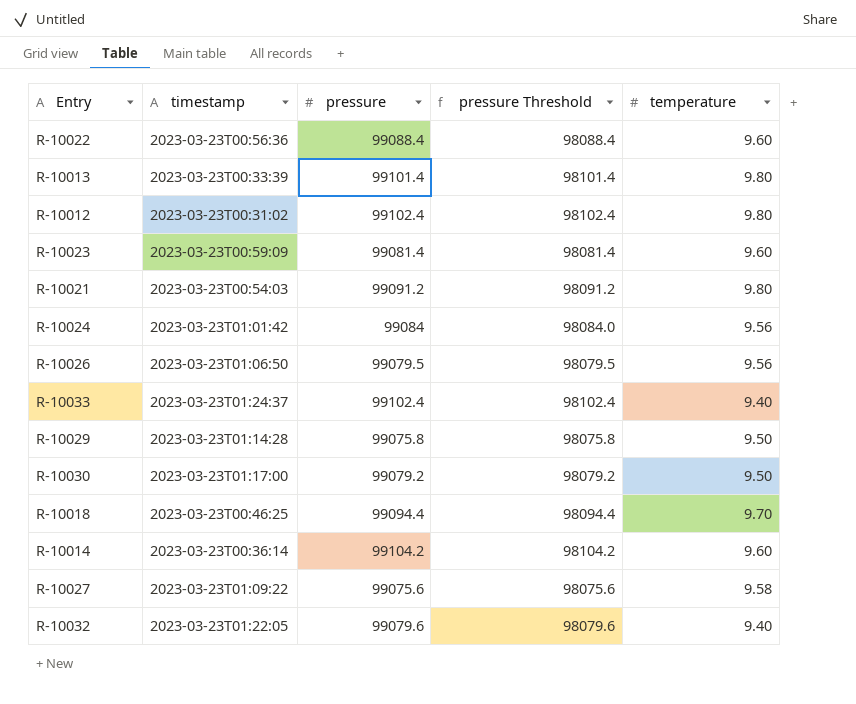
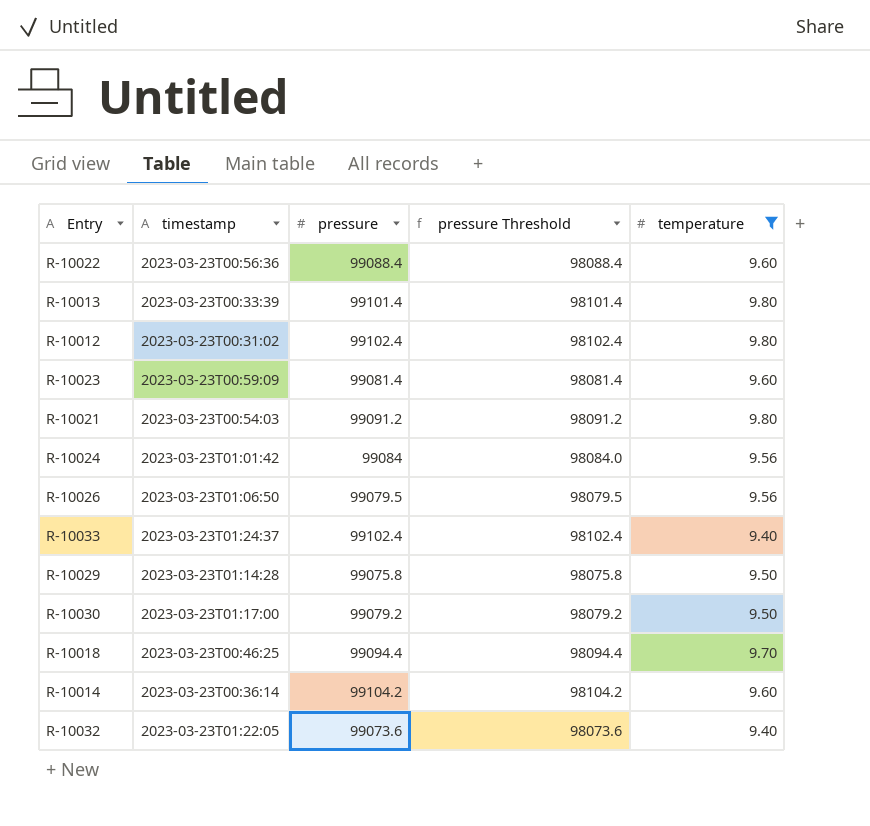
filter: none -> temperature != 9.58
R-10032 | pressure: 99079.6 -> 99073.6
R-10032 | pressure Threshold: 98079.6 -> 98073.6

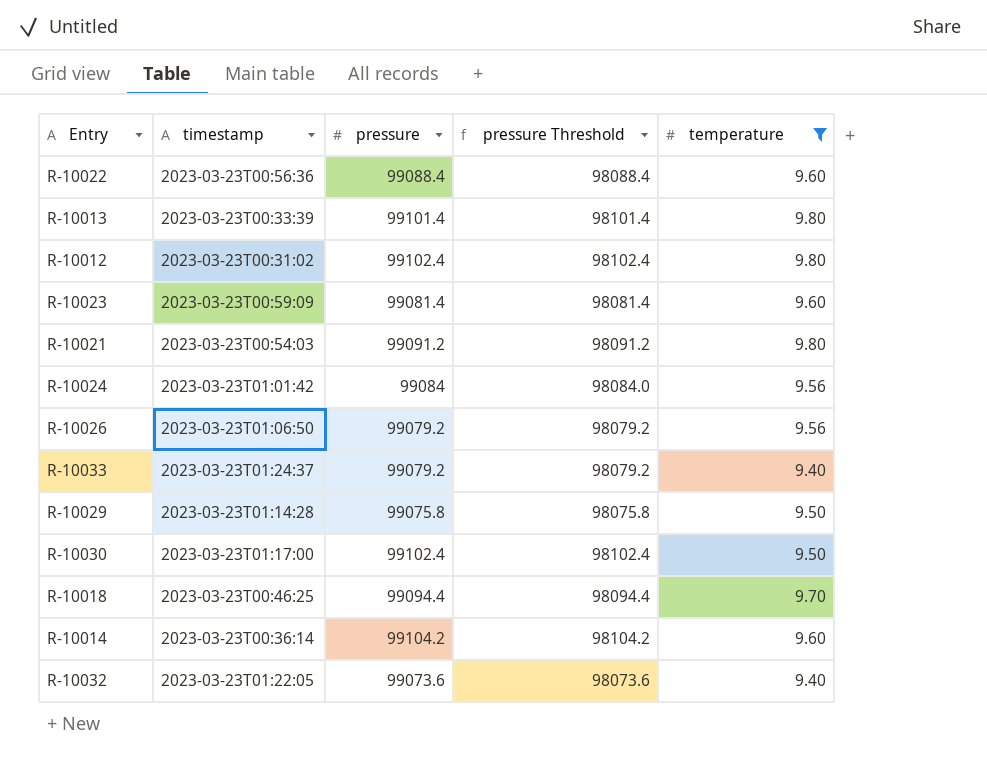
R-10026 | pressure: 99079.5 -> 99079.2
R-10026 | pressure Threshold: 98079.5 -> 98079.2
R-10033 | pressure: 99102.4 -> 99079.2
R-10033 | pressure Threshold: 98102.4 -> 98079.2
R-10030 | pressure: 99079.2 -> 99102.4
R-10030 | pressure Threshold: 98079.2 -> 98102.4

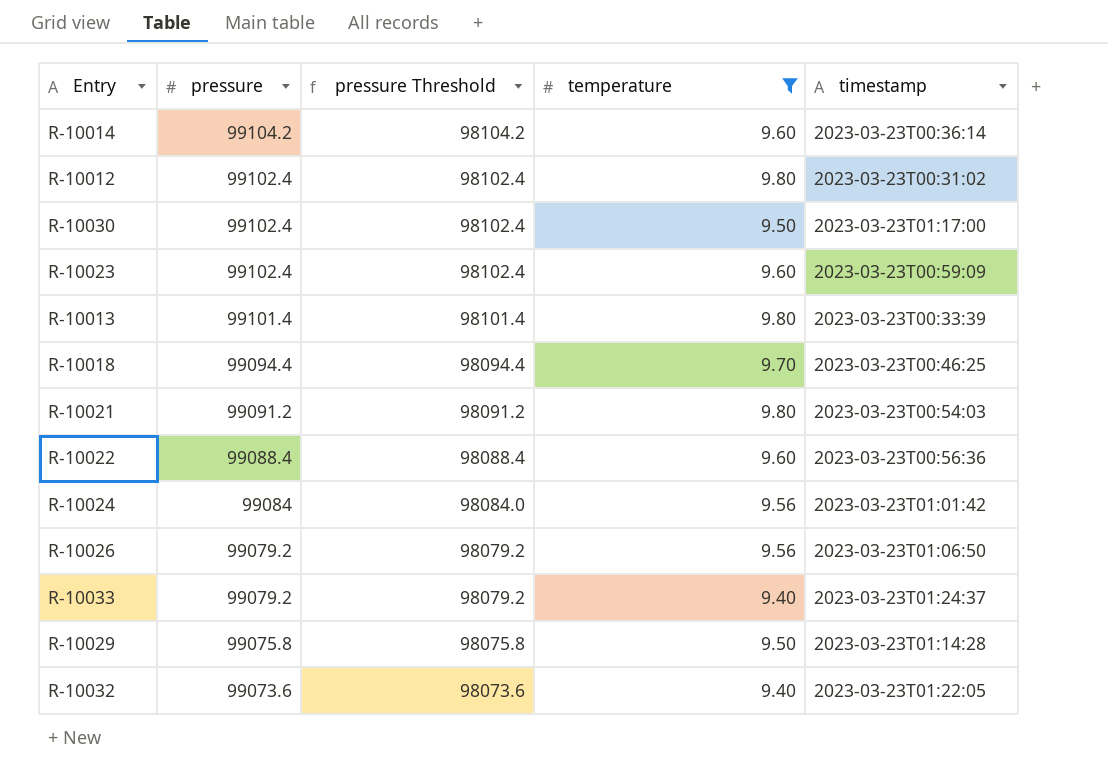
row order: none -> pressure descending
column timestamp | position: 2 -> 5
R-10023 | pressure: 99081.4 -> 99102.4
R-10023 | pressure Threshold: 98081.4 -> 98102.4

